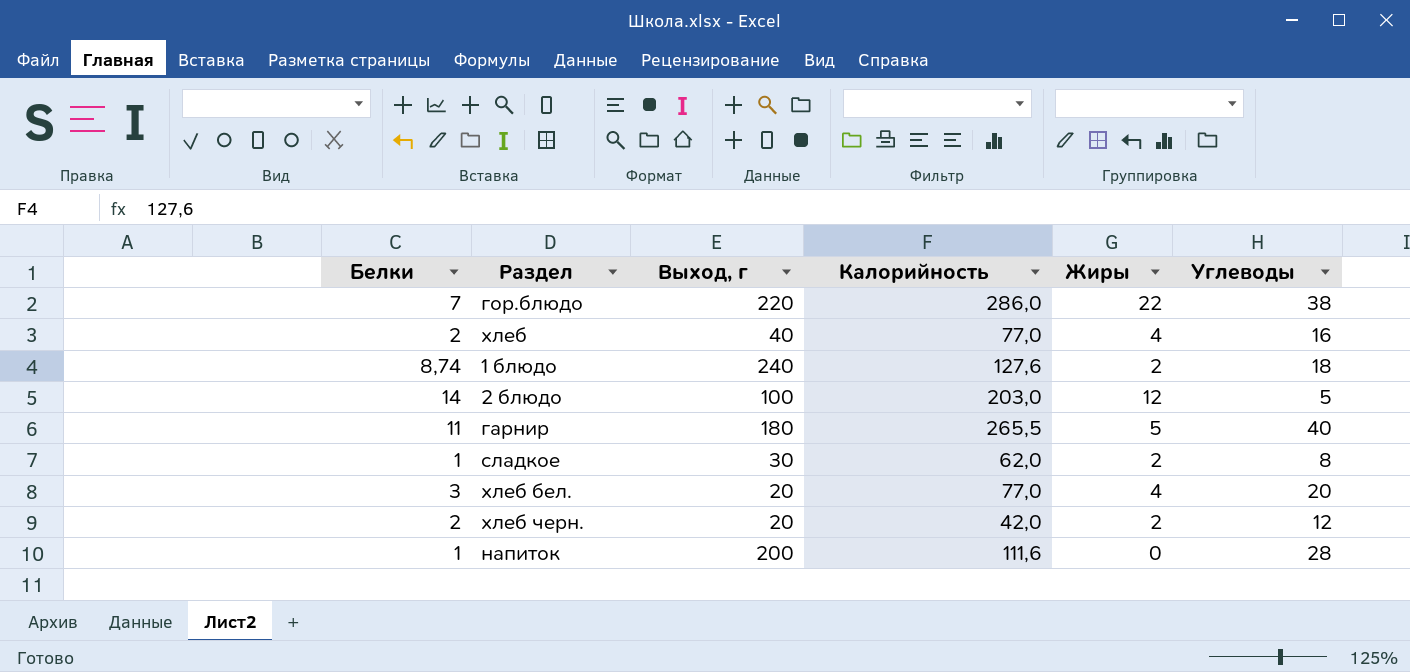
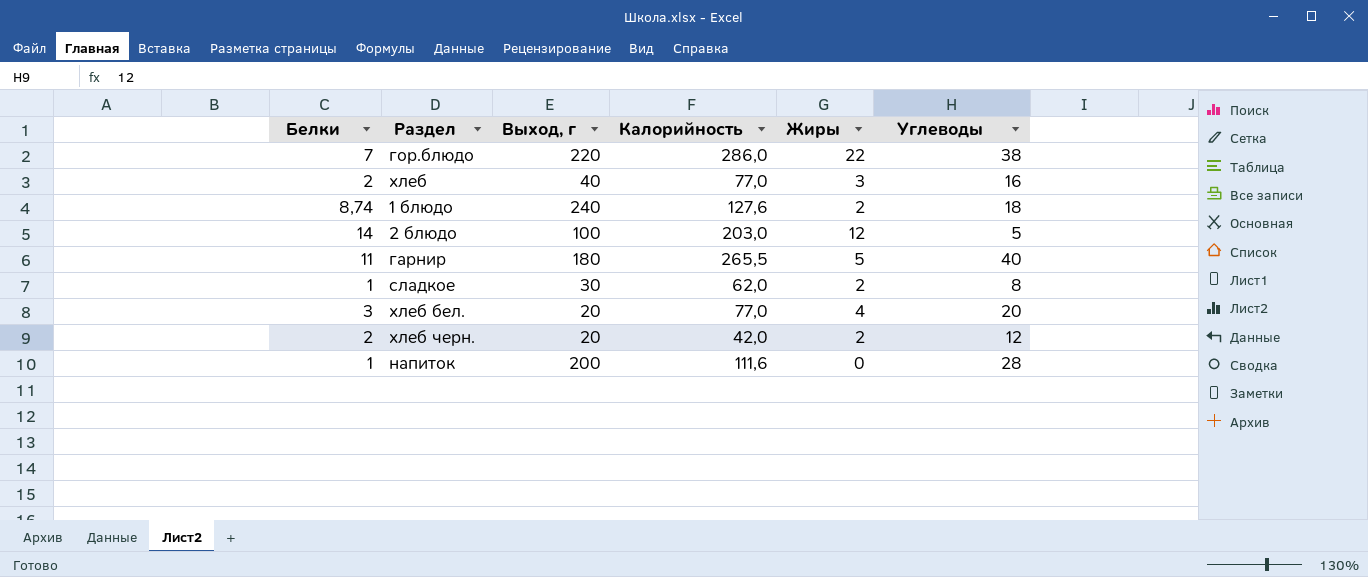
хлеб | Жиры: 4 -> 3

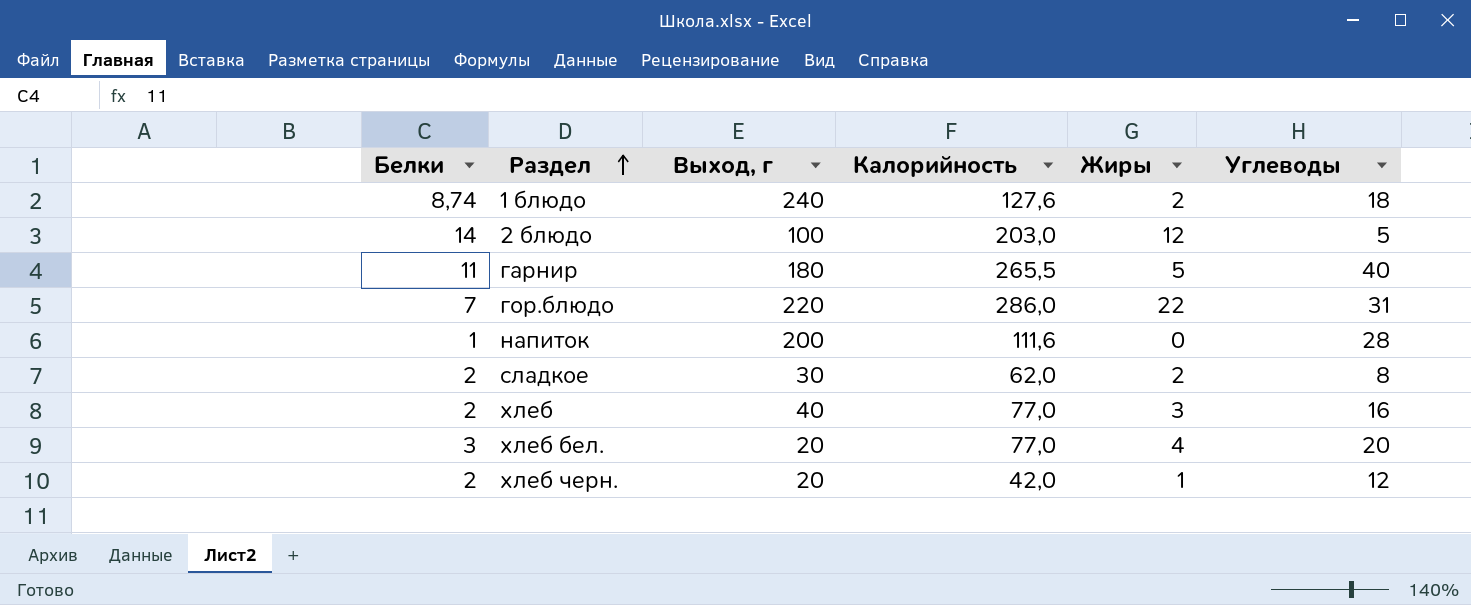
row order: none -> Раздел ascending
гор.блюдо | Углеводы: 38 -> 31
сладкое | Белки: 1 -> 2
хлеб черн. | Жиры: 2 -> 1

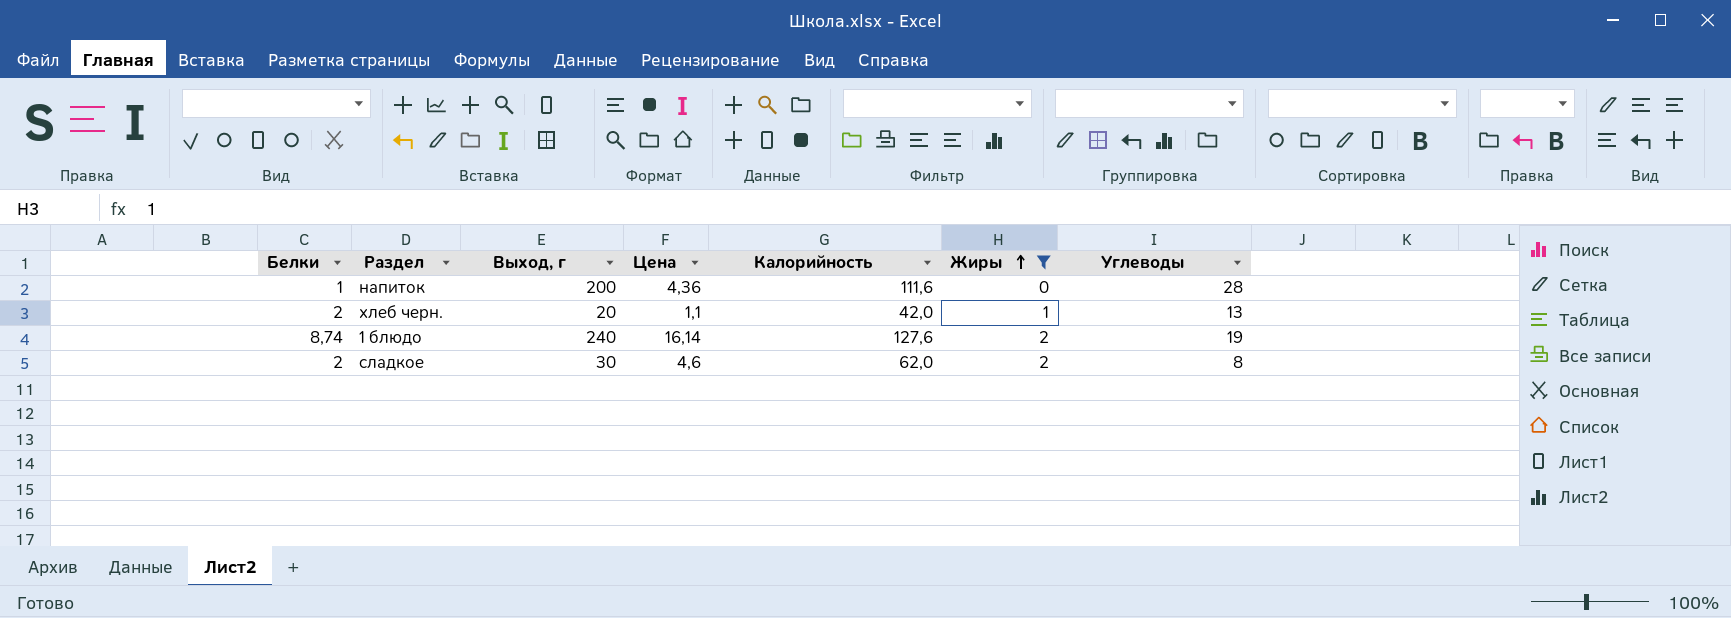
filter: none -> Жиры <= 2
row order: Раздел ascending -> Жиры ascending
column Цена | position: none -> 4
хлеб черн. | Углеводы: 12 -> 13
1 блюдо | Углеводы: 18 -> 19

